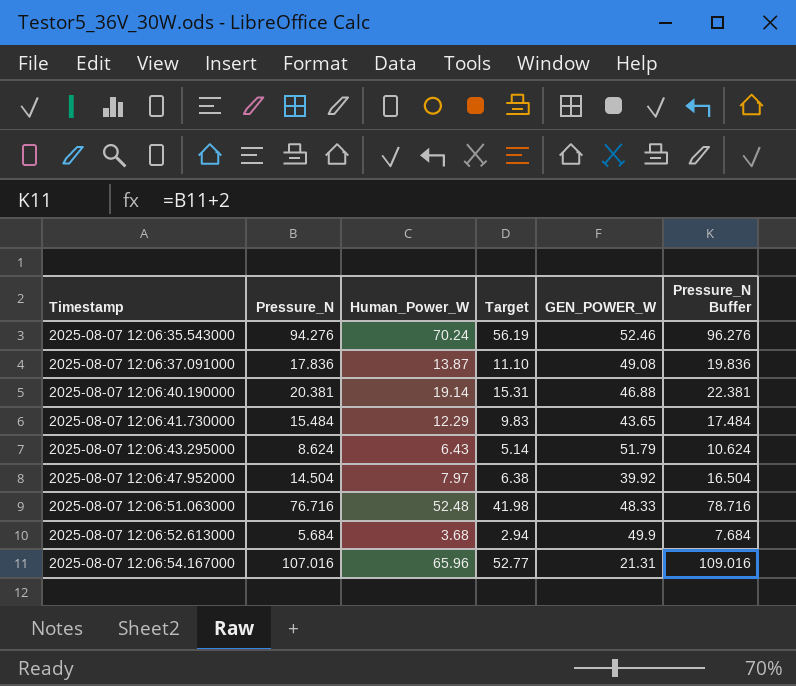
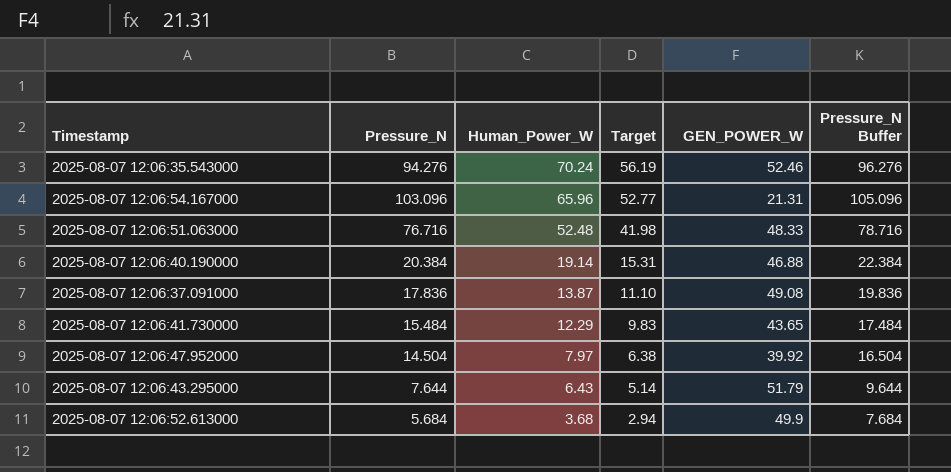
row order: Timestamp ascending -> Human_Power_W descending
2025-08-07 12:06:54.167000 | Pressure_N: 107.016 -> 103.096
2025-08-07 12:06:54.167000 | Pressure_N Buffer: 109.016 -> 105.096
2025-08-07 12:06:40.190000 | Pressure_N: 20.381 -> 20.384
2025-08-07 12:06:40.190000 | Pressure_N Buffer: 22.381 -> 22.384
2025-08-07 12:06:43.295000 | Pressure_N: 8.624 -> 7.644
2025-08-07 12:06:43.295000 | Pressure_N Buffer: 10.624 -> 9.644

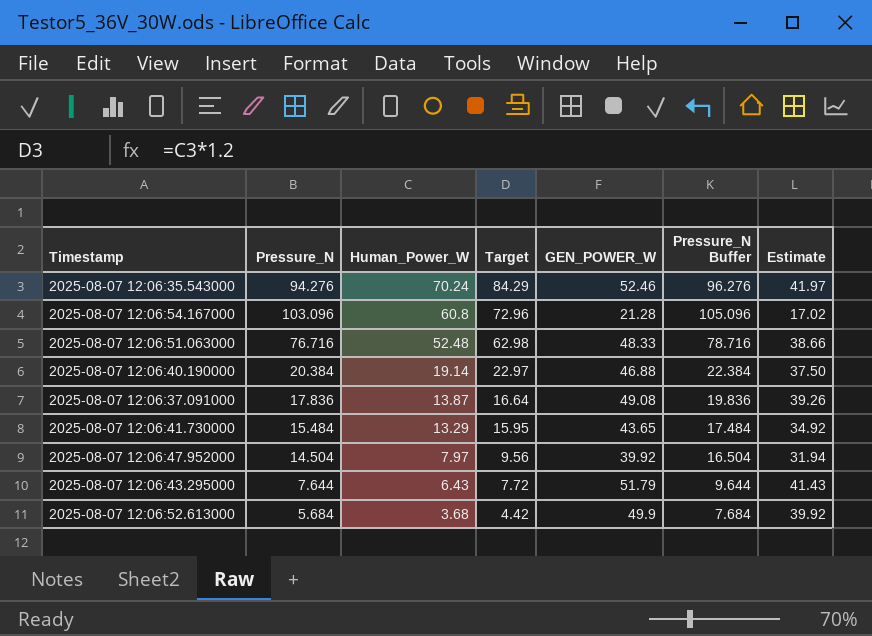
column Target | formula: [Human_Power_W] * 0.8 -> [Human_Power_W] * 1.2
column Estimate | formula: none -> [GEN_POWER_W] * 0.8
2025-08-07 12:06:54.167000 | Human_Power_W: 65.96 -> 60.8
2025-08-07 12:06:54.167000 | GEN_POWER_W: 21.31 -> 21.28
2025-08-07 12:06:41.730000 | Human_Power_W: 12.29 -> 13.29

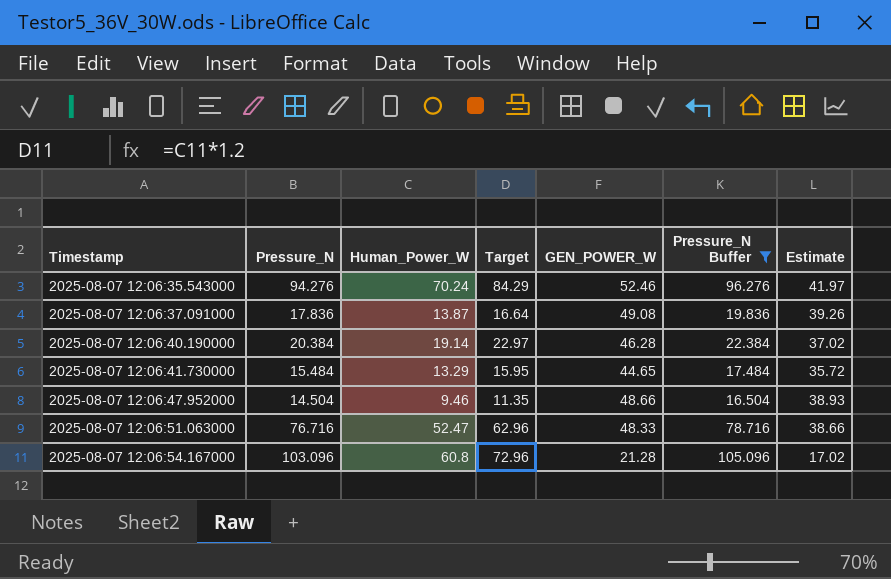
filter: none -> Pressure_N Buffer >= 16.504
row order: Human_Power_W descending -> Timestamp ascending
2025-08-07 12:06:40.190000 | GEN_POWER_W: 46.88 -> 46.28
2025-08-07 12:06:40.190000 | Estimate: 37.50 -> 37.02
2025-08-07 12:06:41.730000 | GEN_POWER_W: 43.65 -> 44.65
2025-08-07 12:06:41.730000 | Estimate: 34.92 -> 35.72
2025-08-07 12:06:47.952000 | Human_Power_W: 7.97 -> 9.46
2025-08-07 12:06:47.952000 | Target: 9.56 -> 11.35
2025-08-07 12:06:47.952000 | GEN_POWER_W: 39.92 -> 48.66
2025-08-07 12:06:47.952000 | Estimate: 31.94 -> 38.93
2025-08-07 12:06:51.063000 | Human_Power_W: 52.48 -> 52.47
2025-08-07 12:06:51.063000 | Target: 62.98 -> 62.96

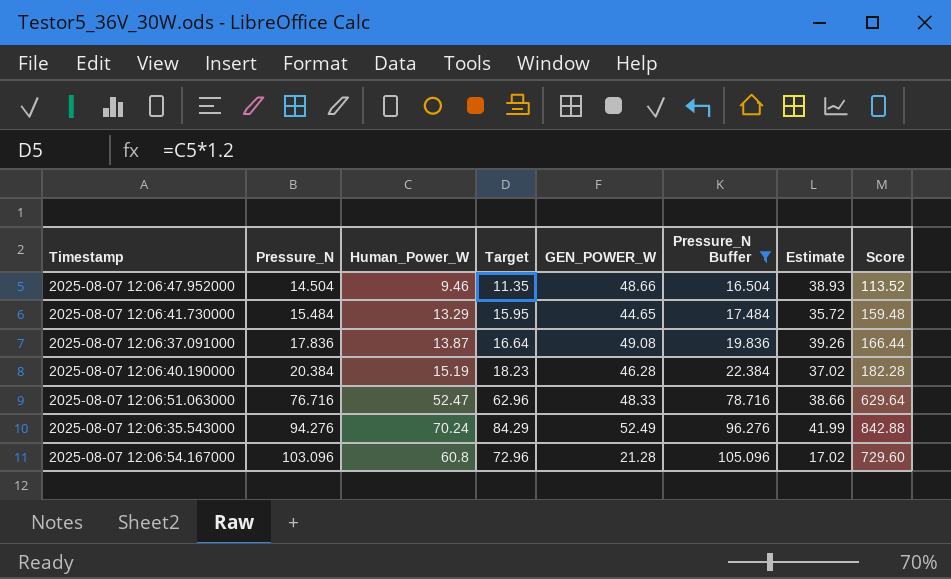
row order: Timestamp ascending -> Pressure_N ascending
column Score | formula: none -> [Human_Power_W] * 12
2025-08-07 12:06:40.190000 | Human_Power_W: 19.14 -> 15.19
2025-08-07 12:06:40.190000 | Target: 22.97 -> 18.23
2025-08-07 12:06:35.543000 | GEN_POWER_W: 52.46 -> 52.49
2025-08-07 12:06:35.543000 | Estimate: 41.97 -> 41.99

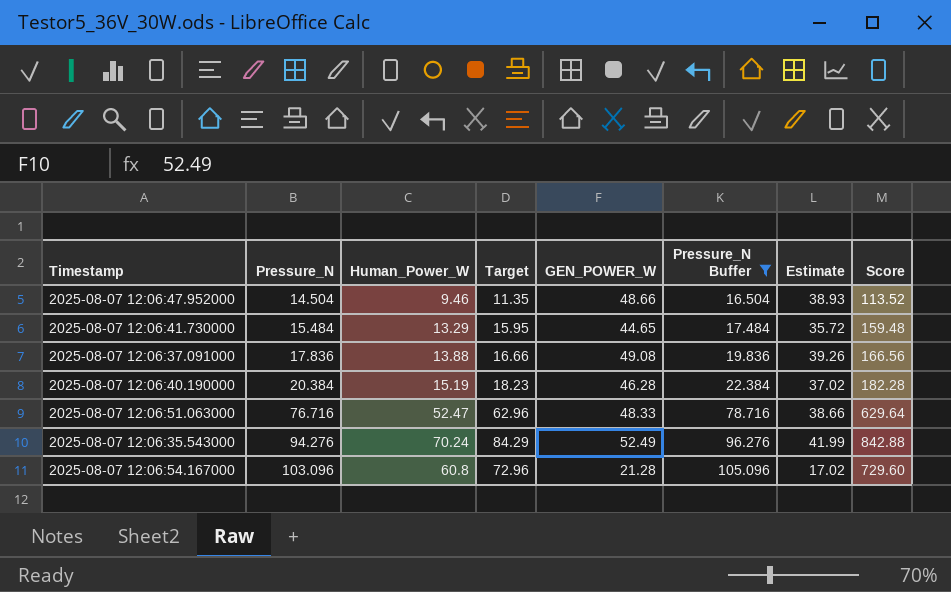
2025-08-07 12:06:37.091000 | Human_Power_W: 13.87 -> 13.88
2025-08-07 12:06:37.091000 | Target: 16.64 -> 16.66
2025-08-07 12:06:37.091000 | Score: 166.44 -> 166.56

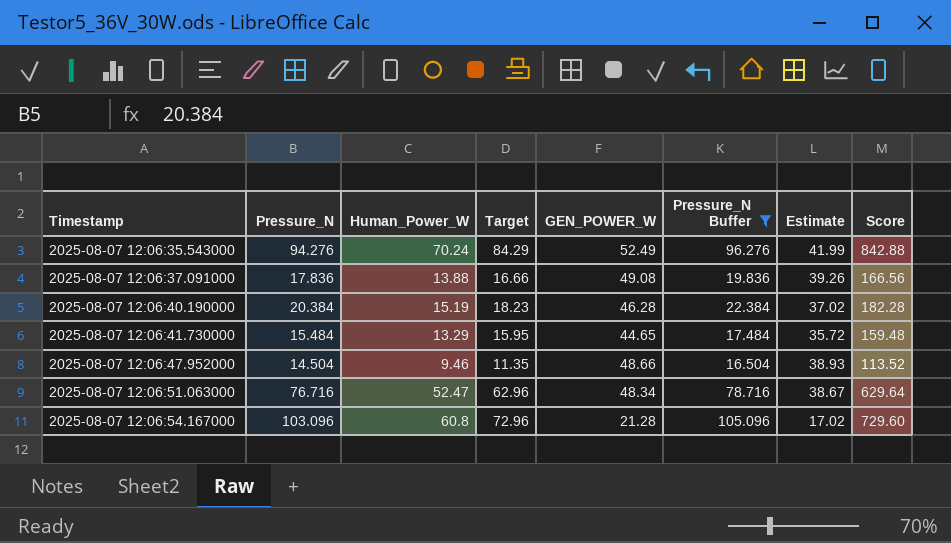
row order: Pressure_N ascending -> Timestamp ascending
2025-08-07 12:06:51.063000 | GEN_POWER_W: 48.33 -> 48.34
2025-08-07 12:06:51.063000 | Estimate: 38.66 -> 38.67

